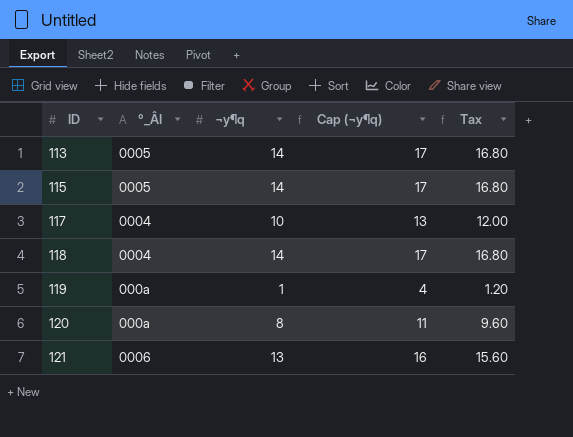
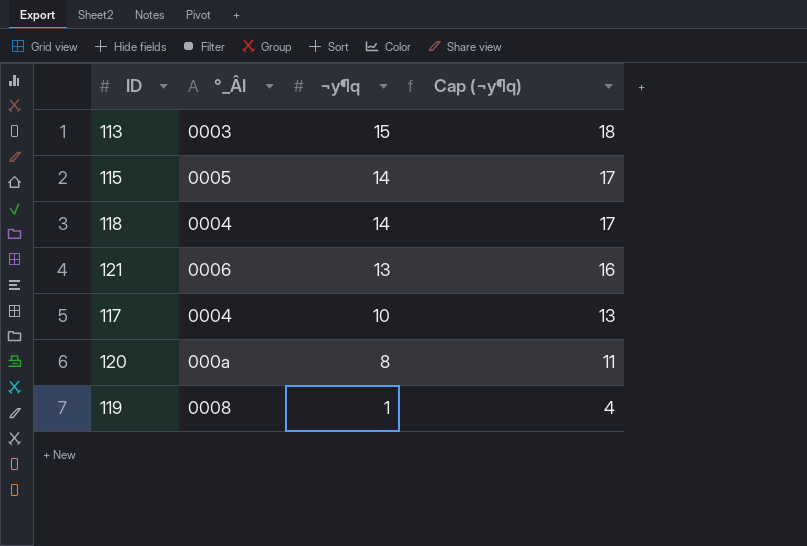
row order: ID ascending -> ¬y¶q descending
column Tax | formula: [¬y¶q] * 1.2 -> none
113 | °_ÂI: 0005 -> 0003
113 | ¬y¶q: 14 -> 15
113 | Cap (¬y¶q): 17 -> 18
119 | °_ÂI: 000a -> 0008

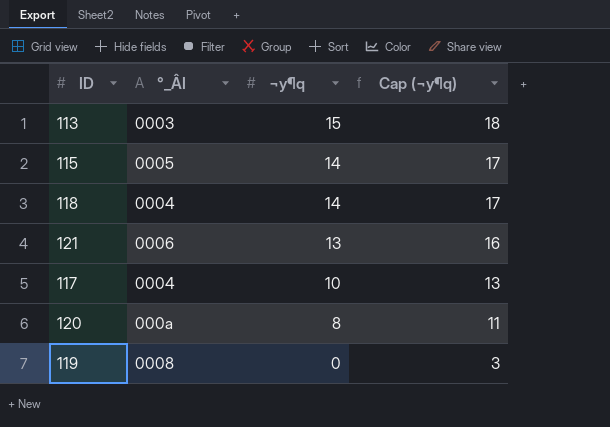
119 | ¬y¶q: 1 -> 0
119 | Cap (¬y¶q): 4 -> 3

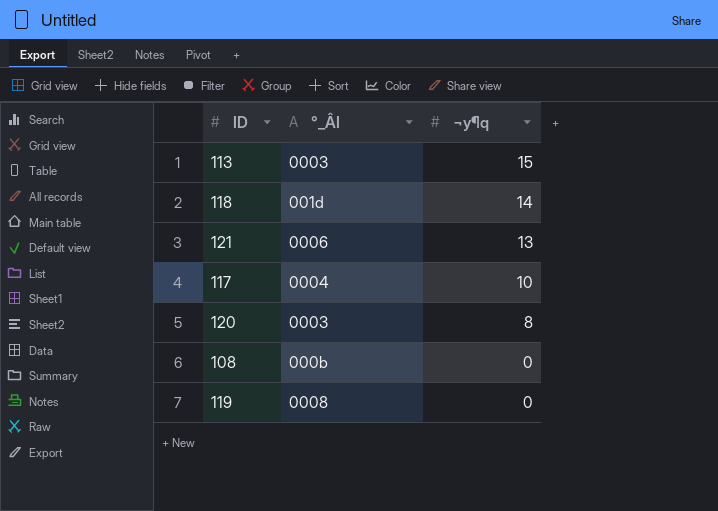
column Cap (¬y¶q) | formula: [¬y¶q] + 3 -> none
row 115: 0005 | 14 | 17 -> none
118 | °_ÂI: 0004 -> 001d
120 | °_ÂI: 000a -> 0003
row 108: none -> 000b | 0

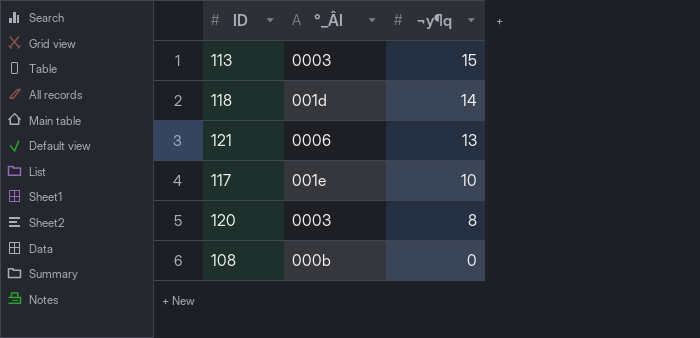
row 119: 0008 | 0 -> none
117 | °_ÂI: 0004 -> 001e

